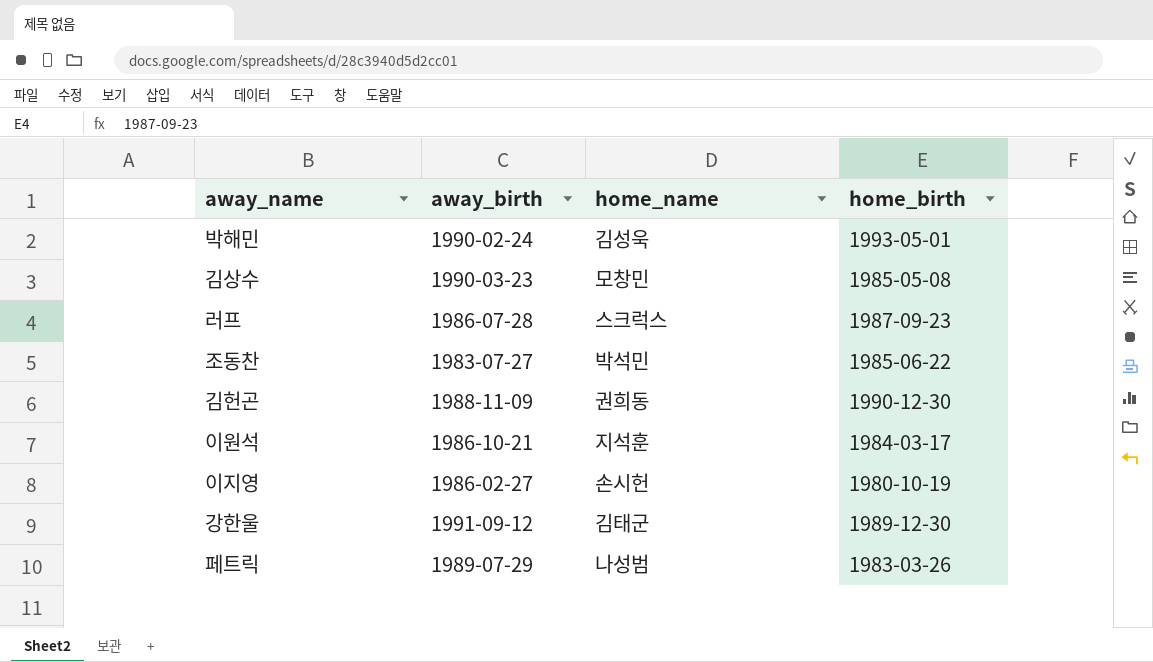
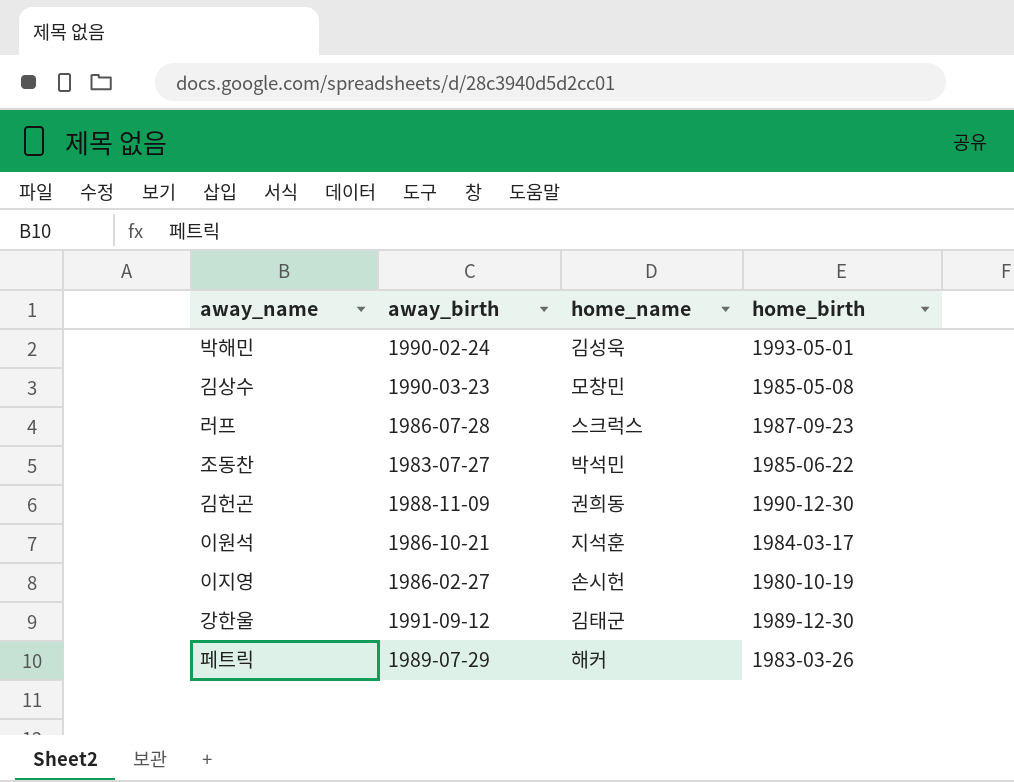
페트릭 | home_name: 나성범 -> 해커

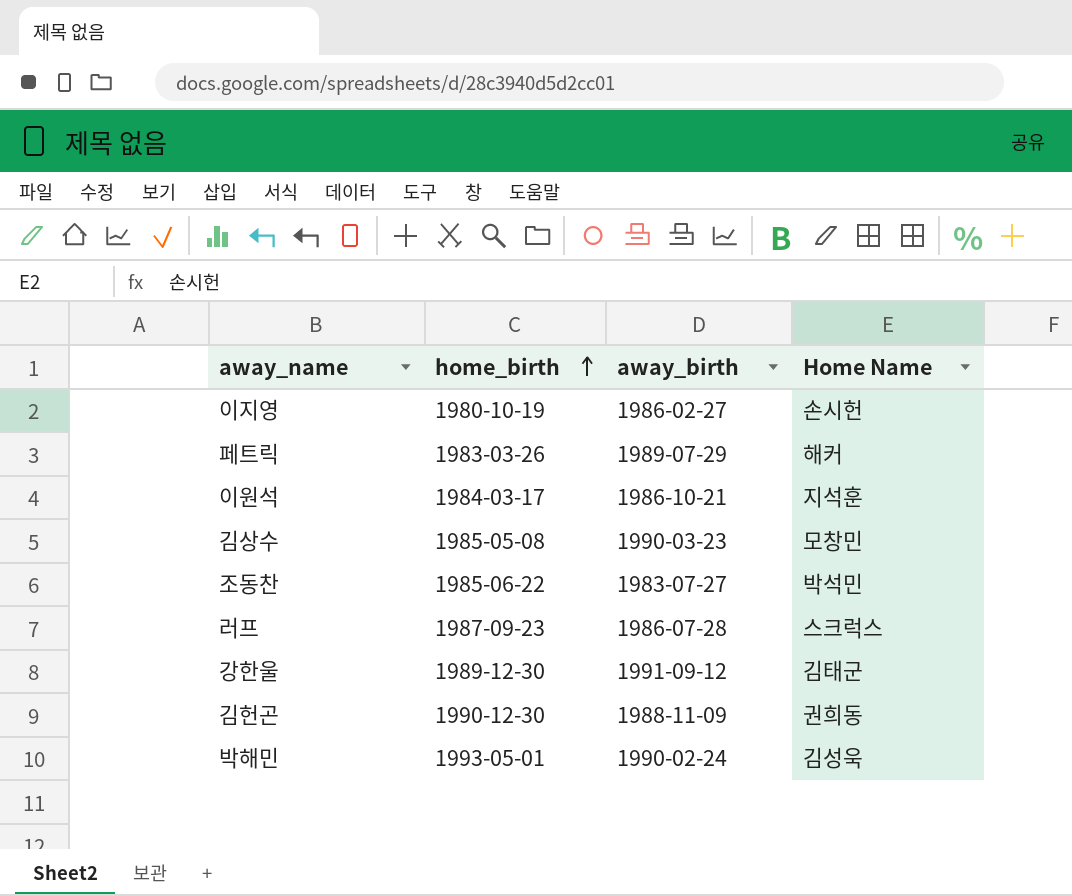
row order: none -> home_birth ascending
column home_birth | position: 4 -> 2
column name: home_name -> Home Name

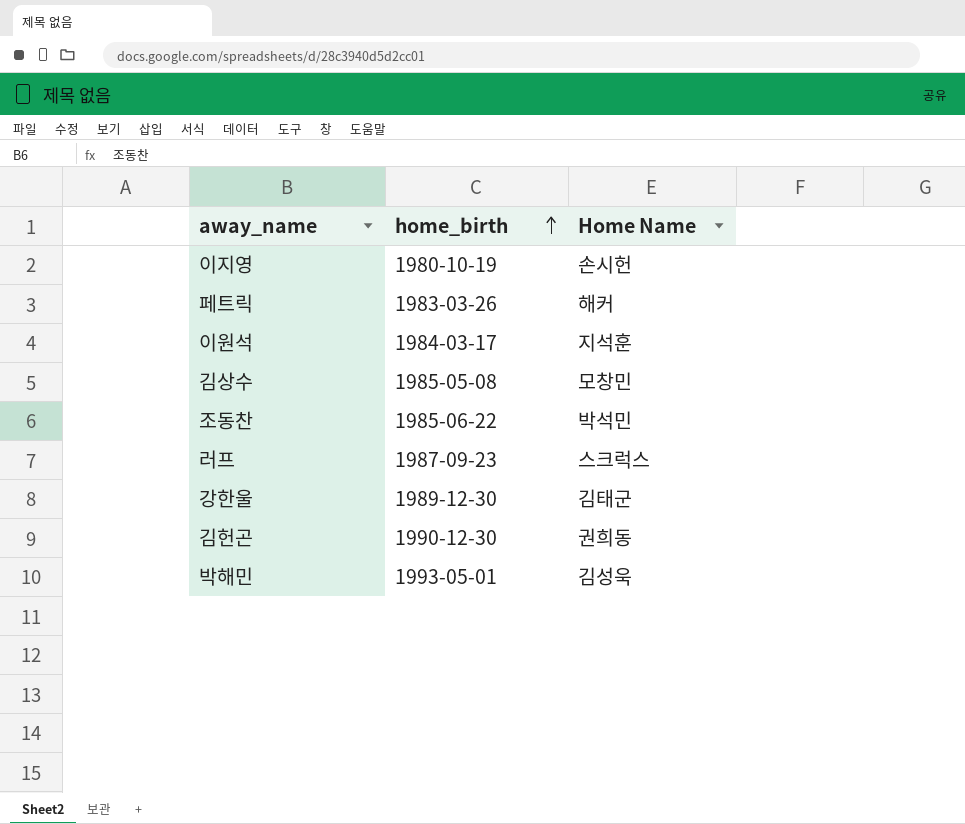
column away_birth | position: 3 -> none

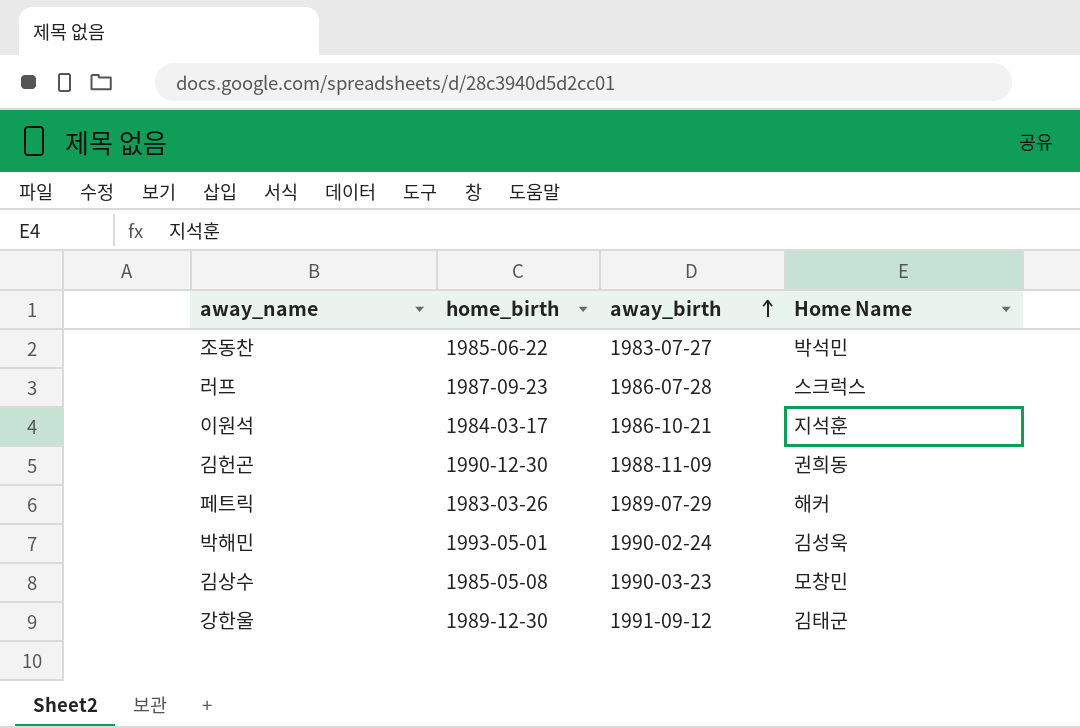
row order: home_birth ascending -> away_birth ascending
column away_birth | position: none -> 3
row 이지영: 1980-10-19 | 손시헌 -> none

